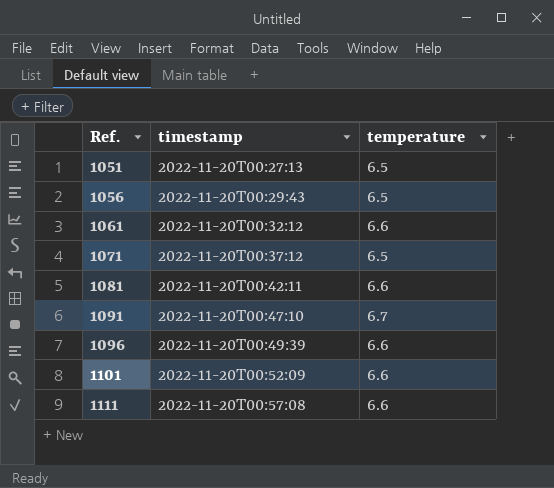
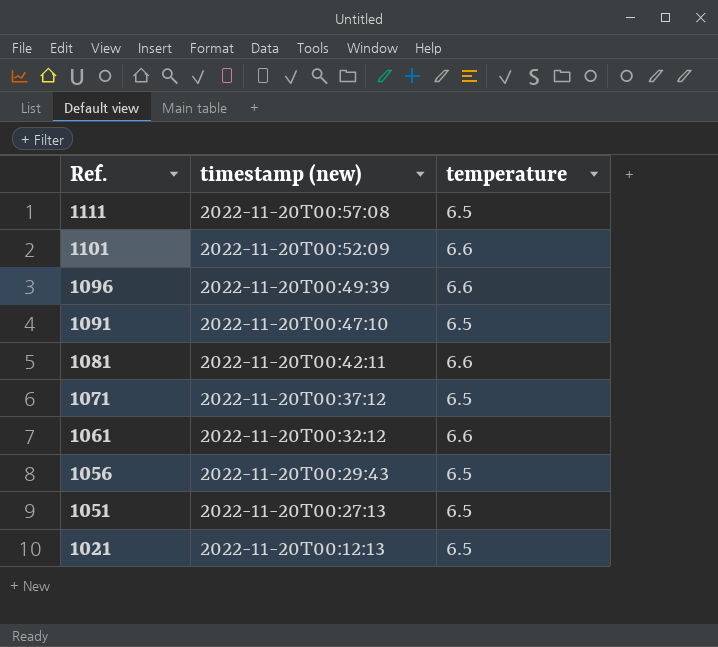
row order: Ref. ascending -> Ref. descending
column name: timestamp -> timestamp (new)
1111 | temperature: 6.6 -> 6.5
1091 | temperature: 6.7 -> 6.5
row 1021: none -> 2022-11-20T00:12:13 | 6.5

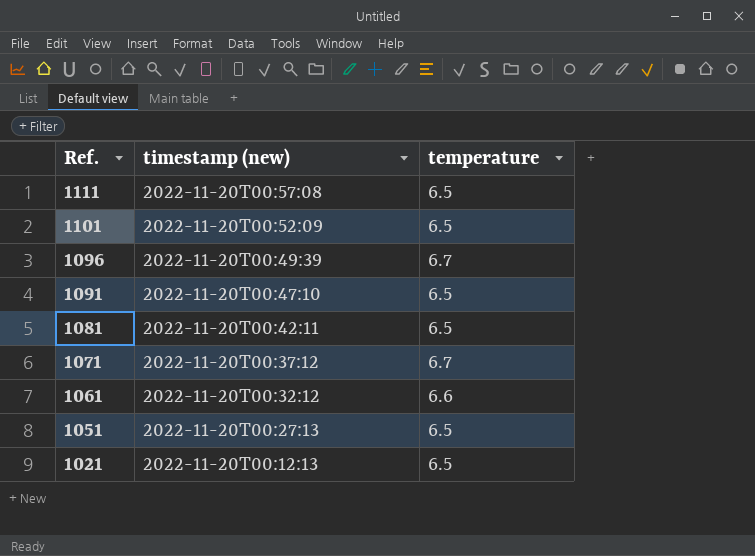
row 1056: 2022-11-20T00:29:43 | 6.5 -> none
1101 | temperature: 6.6 -> 6.5
1096 | temperature: 6.6 -> 6.7
1081 | temperature: 6.6 -> 6.5
1071 | temperature: 6.5 -> 6.7

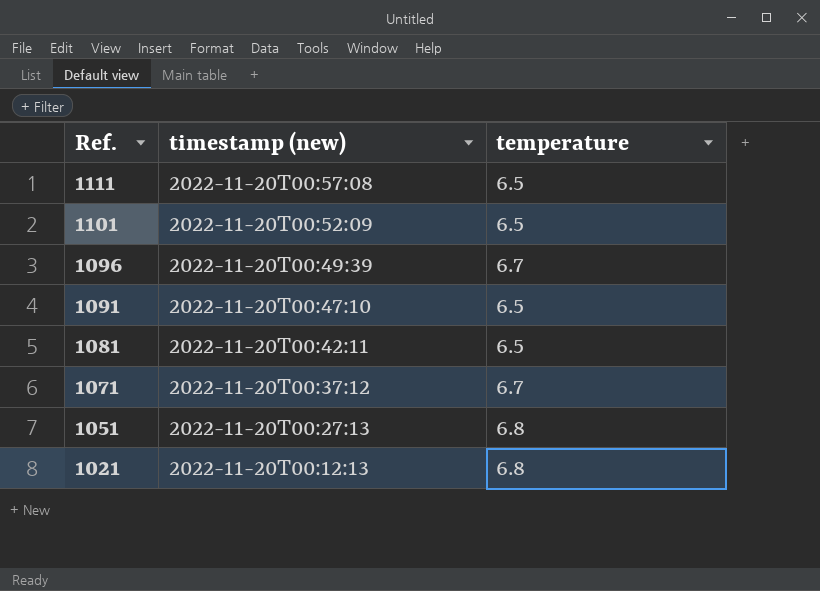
row 1061: 2022-11-20T00:32:12 | 6.6 -> none
1051 | temperature: 6.5 -> 6.8
1021 | temperature: 6.5 -> 6.8

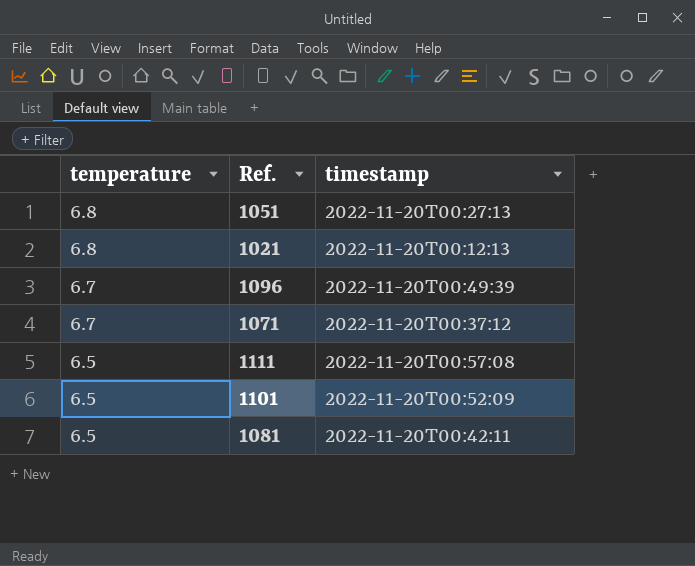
row order: Ref. descending -> temperature descending
column temperature | position: 3 -> 1
column name: timestamp (new) -> timestamp
row 1091: 2022-11-20T00:47:10 | 6.5 -> none

